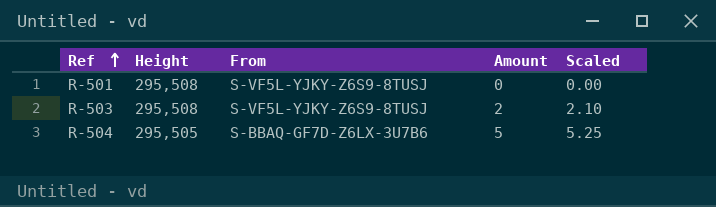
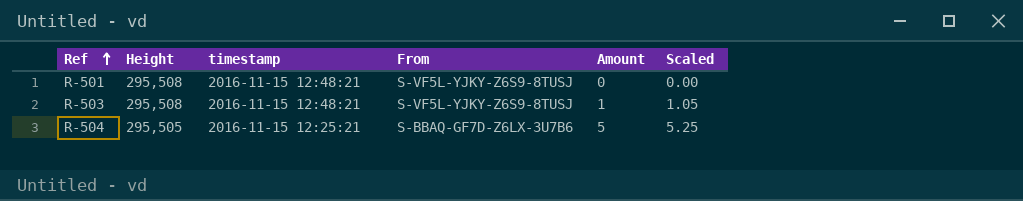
column timestamp | position: none -> 3
R-503 | Amount: 2 -> 1
R-503 | Scaled: 2.10 -> 1.05

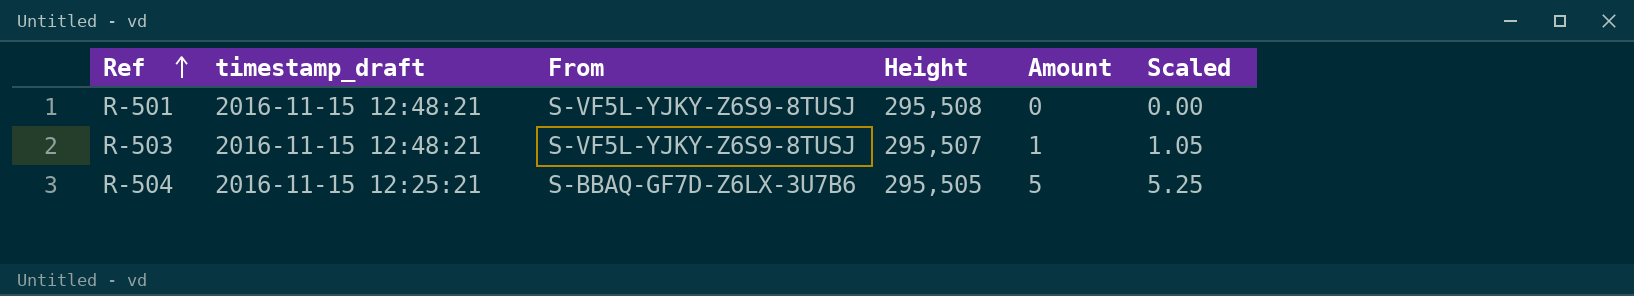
column name: timestamp -> timestamp_draft
column Height | position: 2 -> 4
R-503 | Height: 295,508 -> 295,507

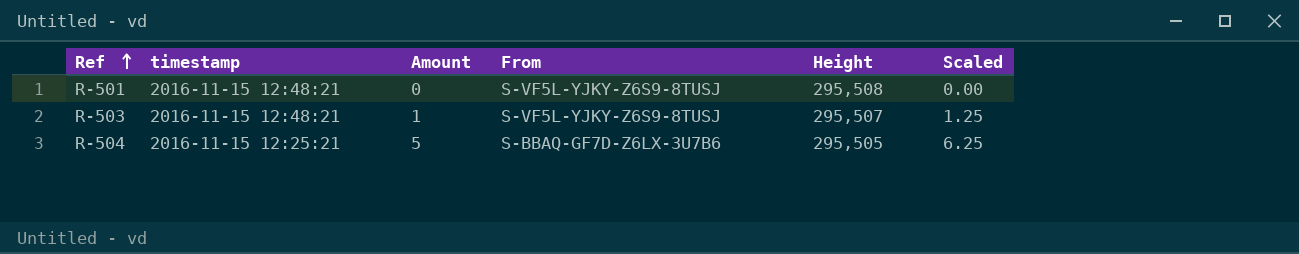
column name: timestamp_draft -> timestamp
column Amount | position: 5 -> 3
column Scaled | formula: [Amount] * 1.05 -> [Amount] * 1.25

